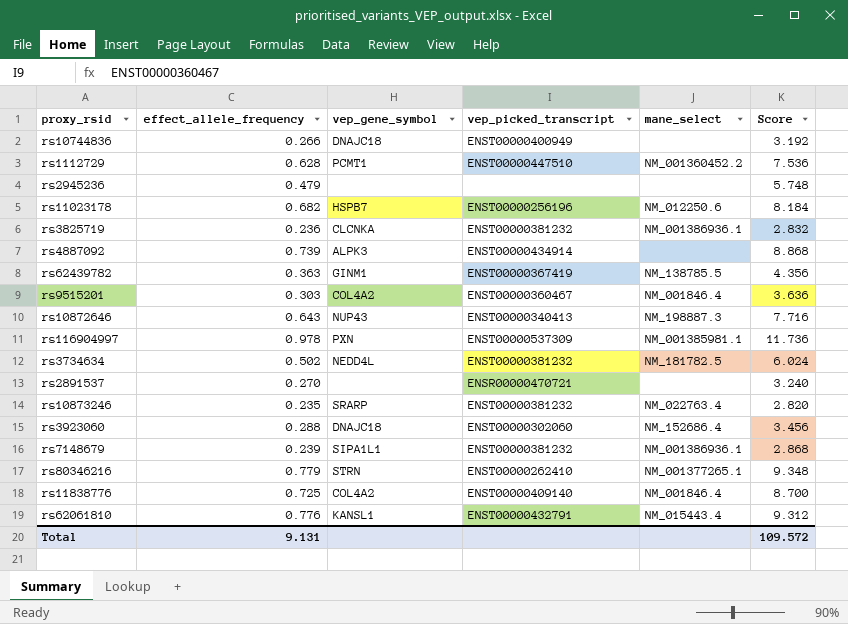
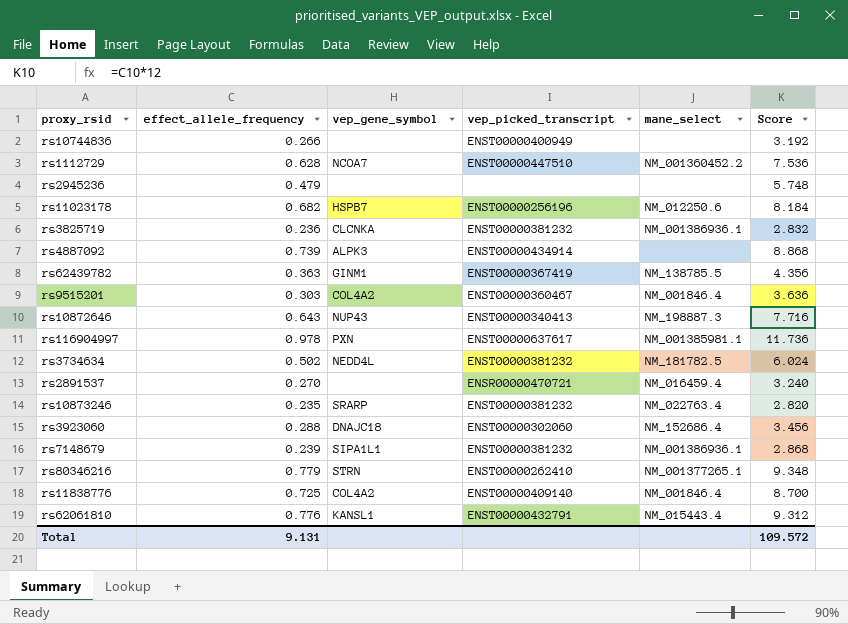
rs10744836 | vep_gene_symbol: DNAJC18 -> none
rs1112729 | vep_gene_symbol: PCMT1 -> NCOA7
rs116904997 | vep_picked_transcript: ENST00000537309 -> ENST00000637617
rs2891537 | mane_select: none -> NM_016459.4

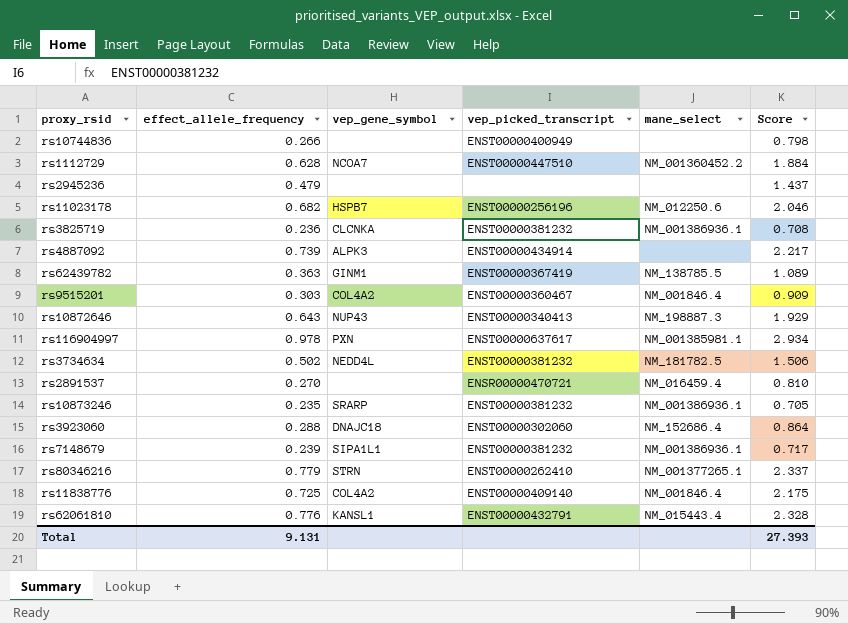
column Score | formula: [effect_allele_frequency] * 12 -> [effect_allele_frequency] * 3
rs10873246 | mane_select: NM_022763.4 -> NM_001386936.1
Total | Score: 109.572 -> 27.393

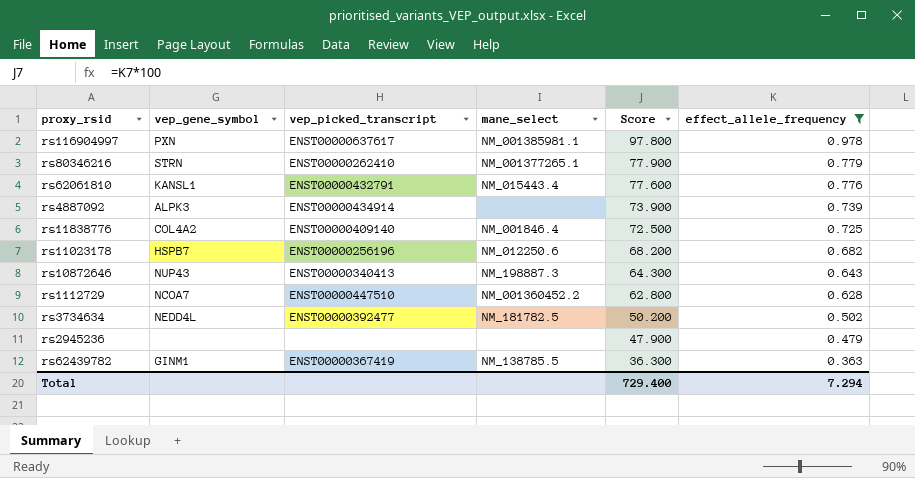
filter: none -> effect_allele_frequency >= 0.363
row order: none -> Score descending
column Score | formula: [effect_allele_frequency] * 3 -> [effect_allele_frequency] * 100
column effect_allele_frequency | position: 2 -> 6
rs3734634 | vep_picked_transcript: ENST00000381232 -> ENST00000392477
Total | Score: 27.393 -> 729.400
Total | effect_allele_frequency: 9.131 -> 7.294

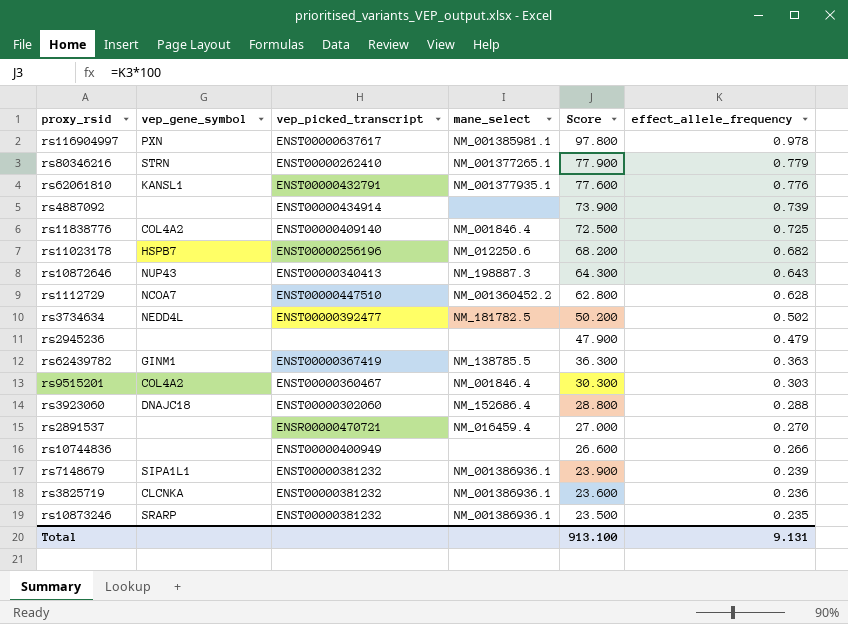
filter: effect_allele_frequency >= 0.363 -> none
rs62061810 | mane_select: NM_015443.4 -> NM_001377935.1
rs4887092 | vep_gene_symbol: ALPK3 -> none
Total | Score: 729.400 -> 913.100
Total | effect_allele_frequency: 7.294 -> 9.131

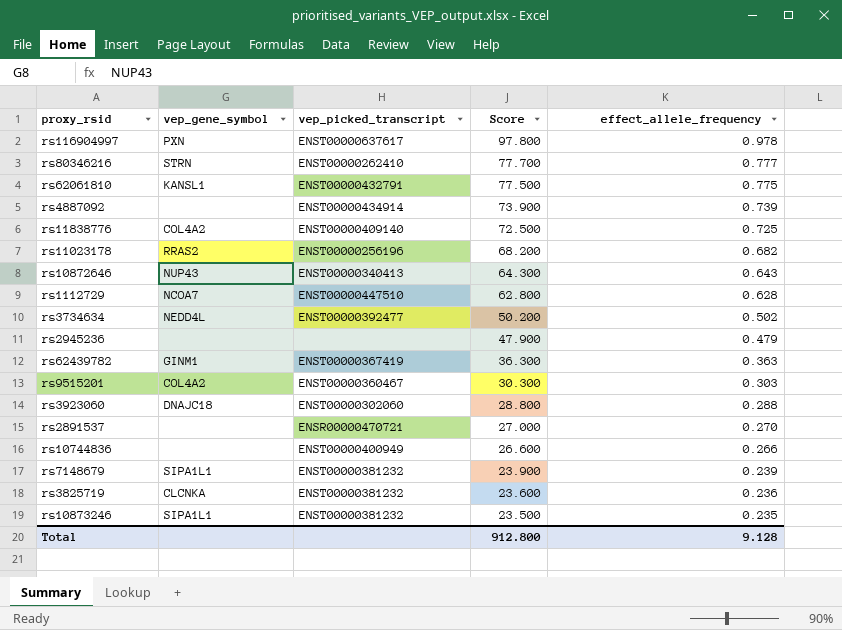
column mane_select | position: 4 -> none
rs80346216 | Score: 77.900 -> 77.700
rs80346216 | effect_allele_frequency: 0.779 -> 0.777
rs62061810 | Score: 77.600 -> 77.500
rs62061810 | effect_allele_frequency: 0.776 -> 0.775
rs11023178 | vep_gene_symbol: HSPB7 -> RRAS2
rs10873246 | vep_gene_symbol: SRARP -> SIPA1L1
Total | Score: 913.100 -> 912.800
Total | effect_allele_frequency: 9.131 -> 9.128

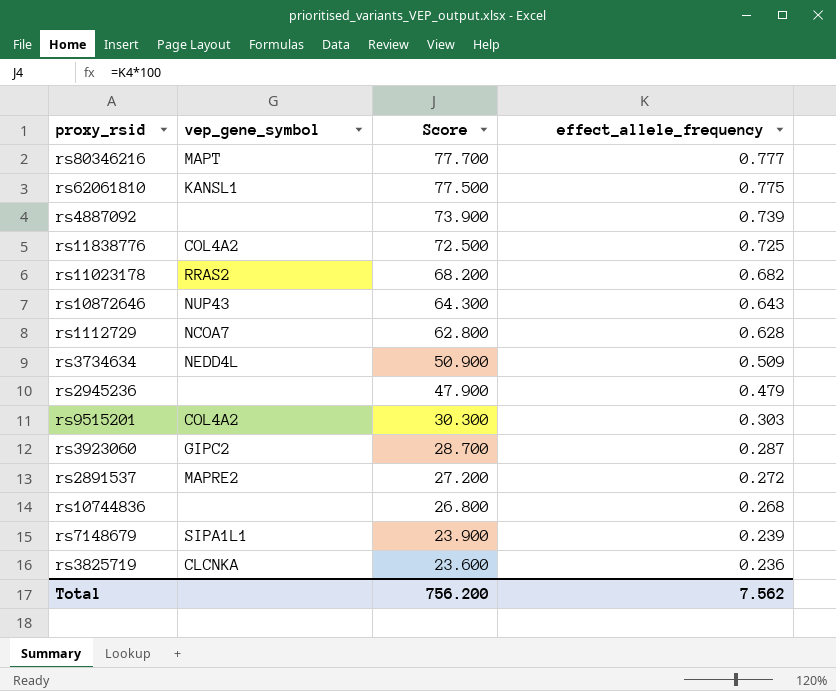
column vep_picked_transcript | position: 3 -> none
row rs116904997: PXN | ENST00000637617 | 97.800 | 0.978 -> none
row rs62439782: GINM1 | ENST00000367419 | 36.300 | 0.363 -> none
row rs10873246: SIPA1L1 | ENST00000381232 | 23.500 | 0.235 -> none
rs80346216 | vep_gene_symbol: STRN -> MAPT
rs3734634 | Score: 50.200 -> 50.900
rs3734634 | effect_allele_frequency: 0.502 -> 0.509
rs3923060 | vep_gene_symbol: DNAJC18 -> GIPC2
rs3923060 | Score: 28.800 -> 28.700
rs3923060 | effect_allele_frequency: 0.288 -> 0.287
rs2891537 | vep_gene_symbol: none -> MAPRE2
rs2891537 | Score: 27.000 -> 27.200
rs2891537 | effect_allele_frequency: 0.270 -> 0.272
rs10744836 | Score: 26.600 -> 26.800
rs10744836 | effect_allele_frequency: 0.266 -> 0.268
Total | Score: 912.800 -> 756.200
Total | effect_allele_frequency: 9.128 -> 7.562

